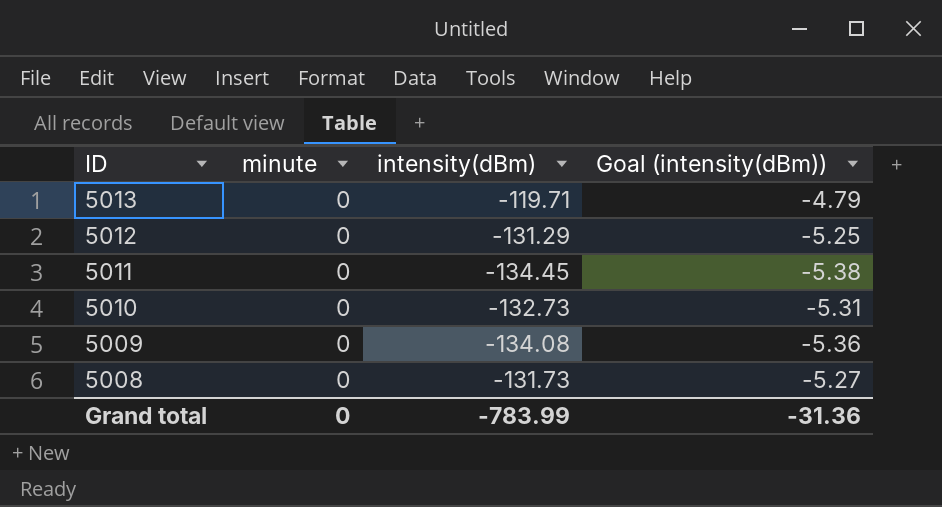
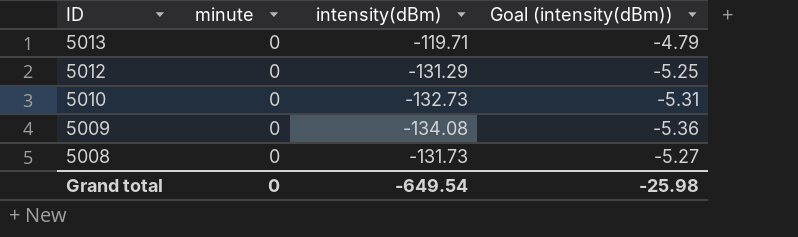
row 5011: 0 | -134.45 | -5.38 -> none
Grand total | intensity(dBm): -783.99 -> -649.54
Grand total | Goal (intensity(dBm)): -31.36 -> -25.98

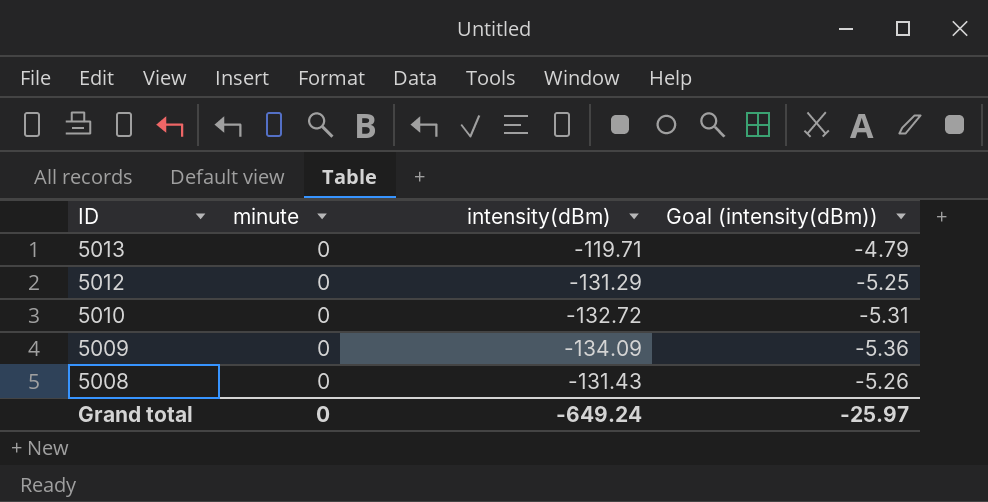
5010 | intensity(dBm): -132.73 -> -132.72
5009 | intensity(dBm): -134.08 -> -134.09
5008 | intensity(dBm): -131.73 -> -131.43
5008 | Goal (intensity(dBm)): -5.27 -> -5.26
Grand total | intensity(dBm): -649.54 -> -649.24
Grand total | Goal (intensity(dBm)): -25.98 -> -25.97

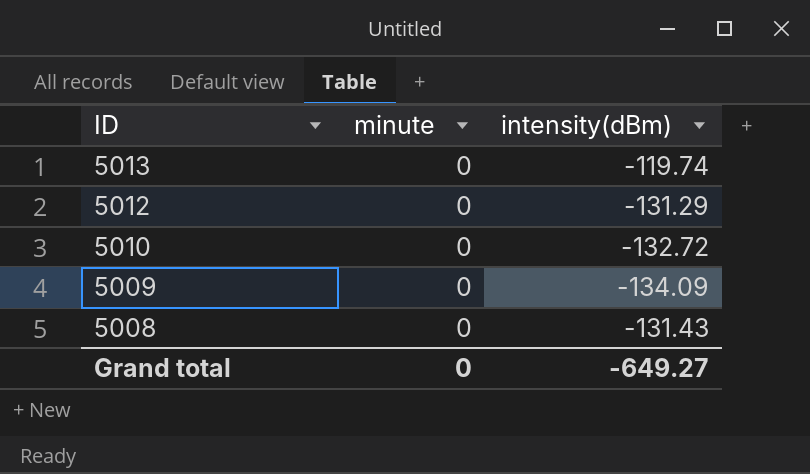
column Goal (intensity(dBm)) | formula: [intensity(dBm)] * 0.04 -> none
5013 | intensity(dBm): -119.71 -> -119.74
Grand total | intensity(dBm): -649.24 -> -649.27

